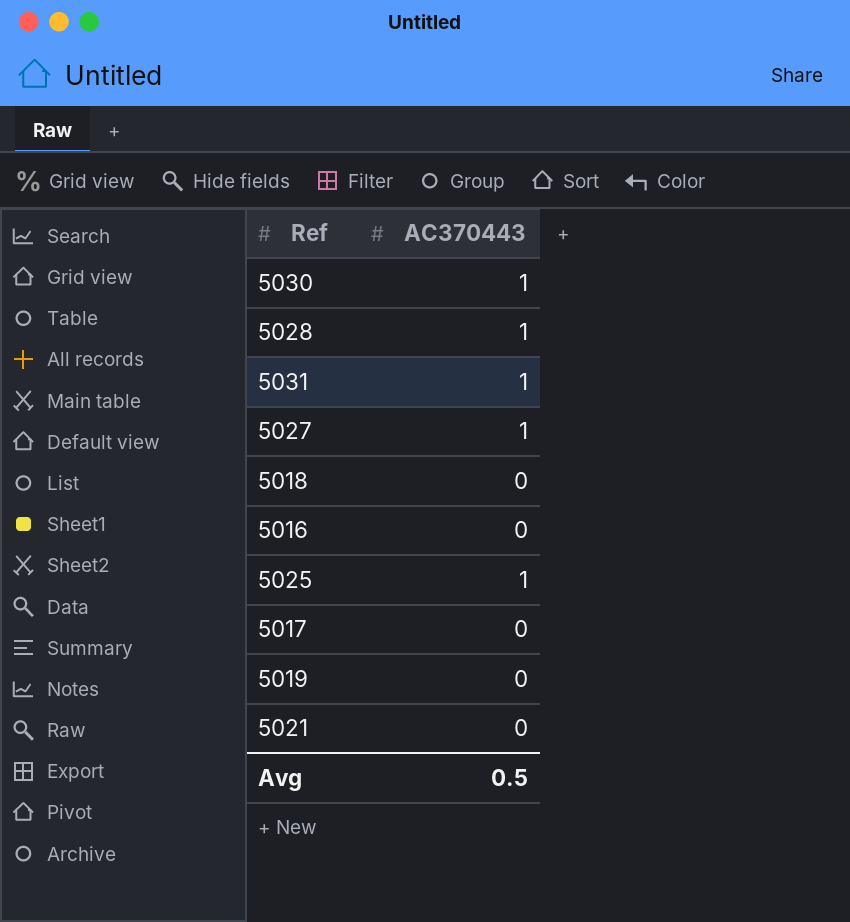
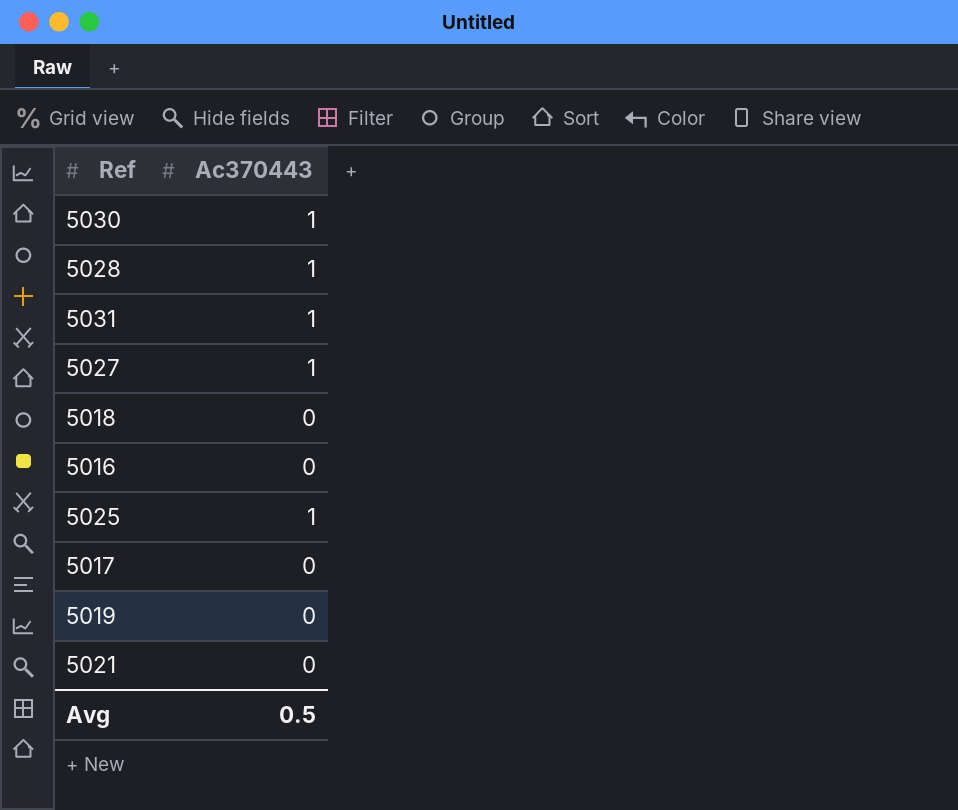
column name: AC370443 -> Ac370443

